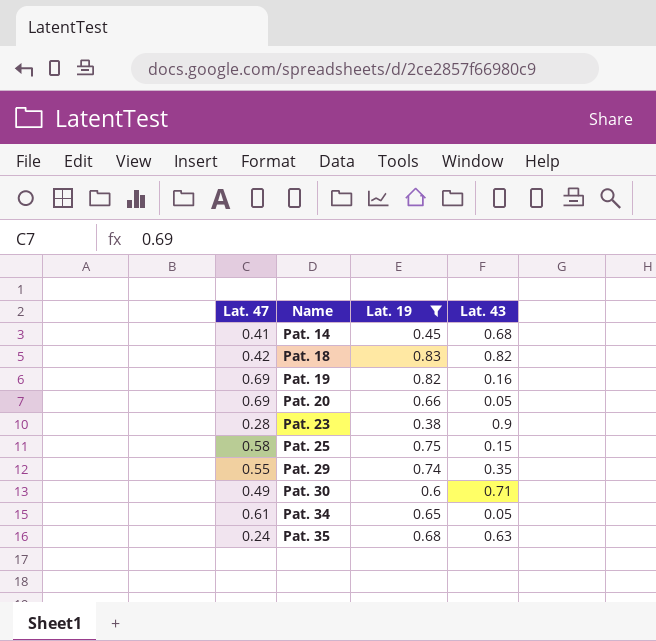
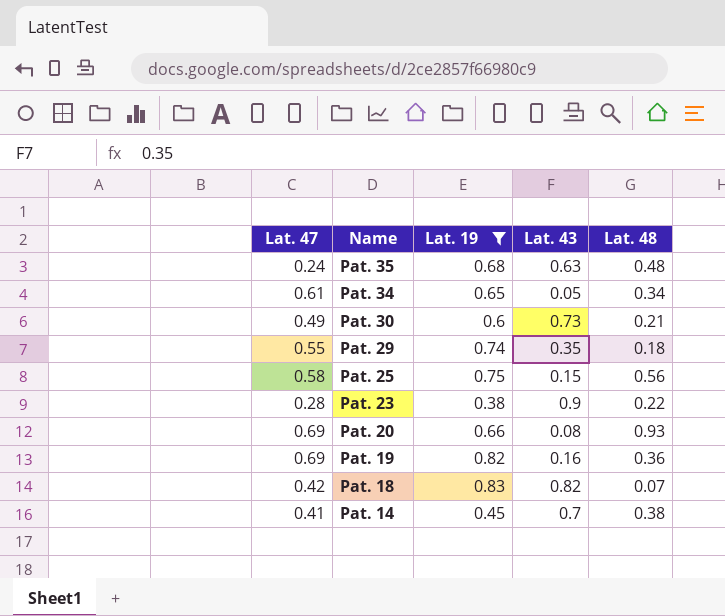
row order: Name ascending -> Name descending
column Lat. 48 | position: none -> 5
Pat. 30 | Lat. 43: 0.71 -> 0.73
Pat. 20 | Lat. 43: 0.05 -> 0.08
Pat. 14 | Lat. 43: 0.68 -> 0.7

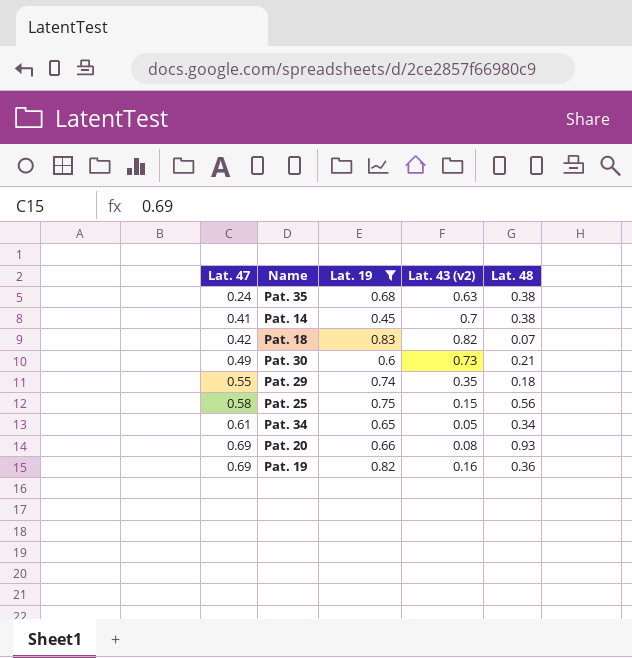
row order: Name descending -> Lat. 47 ascending
column name: Lat. 43 -> Lat. 43 (v2)
row Pat. 23: 0.28 | 0.38 | 0.9 | 0.22 -> none
Pat. 35 | Lat. 48: 0.48 -> 0.38

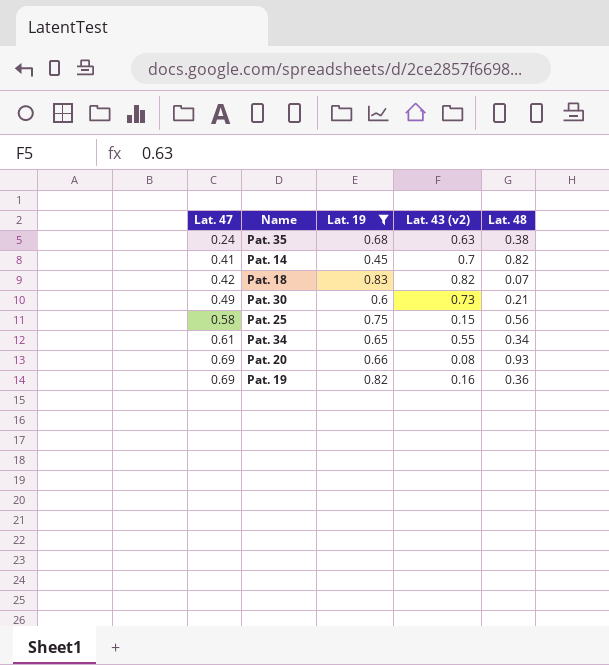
row Pat. 29: 0.55 | 0.74 | 0.35 | 0.18 -> none
Pat. 14 | Lat. 48: 0.38 -> 0.82
Pat. 34 | Lat. 43 (v2): 0.05 -> 0.55

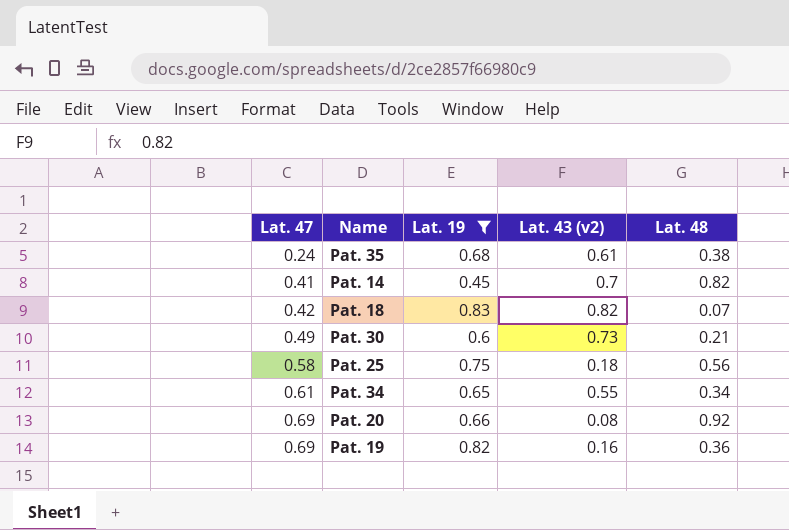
Pat. 35 | Lat. 43 (v2): 0.63 -> 0.61
Pat. 25 | Lat. 43 (v2): 0.15 -> 0.18
Pat. 20 | Lat. 48: 0.93 -> 0.92

